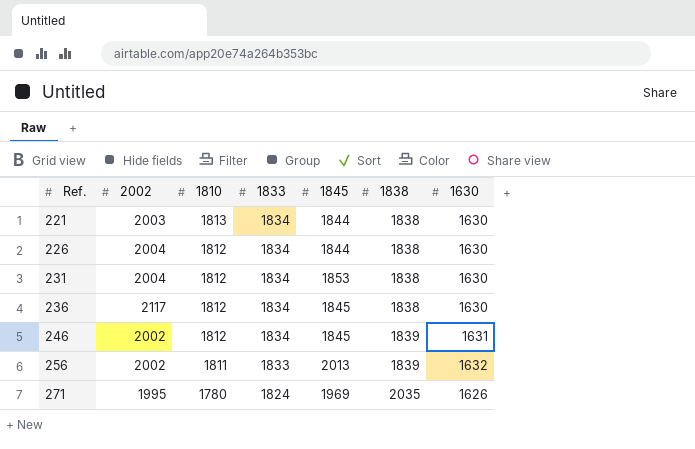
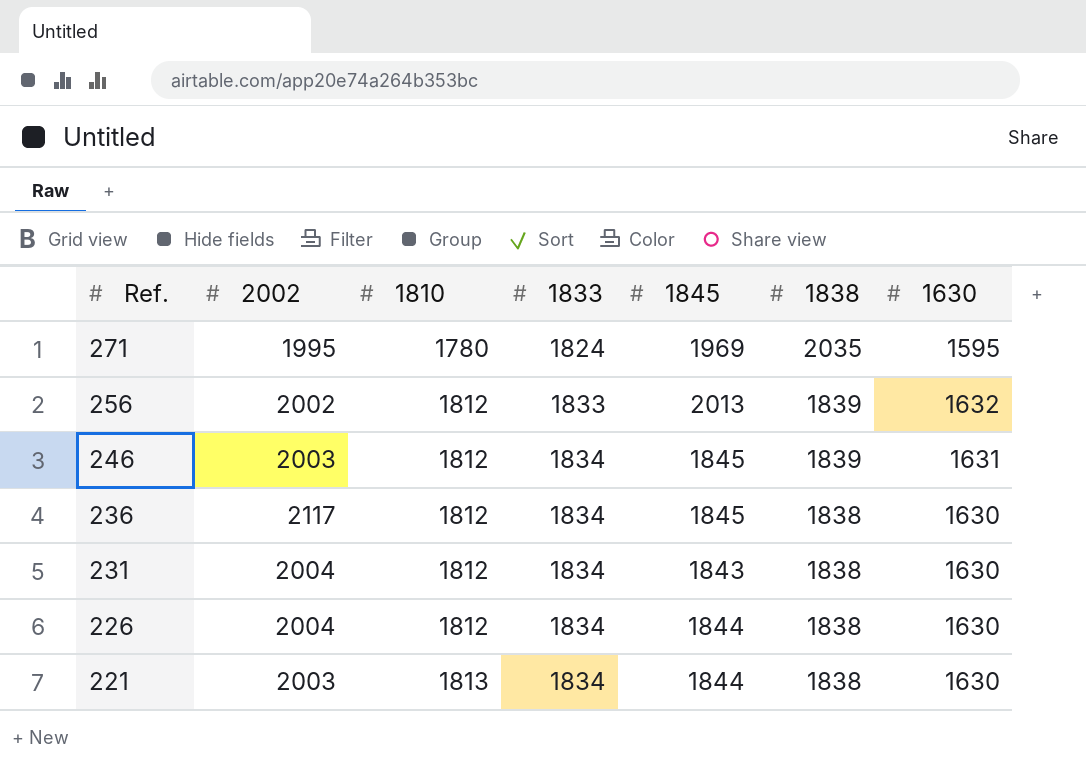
row order: Ref. ascending -> Ref. descending
271 | 1630: 1626 -> 1595
256 | 1810: 1811 -> 1812
246 | 2002: 2002 -> 2003
231 | 1845: 1853 -> 1843

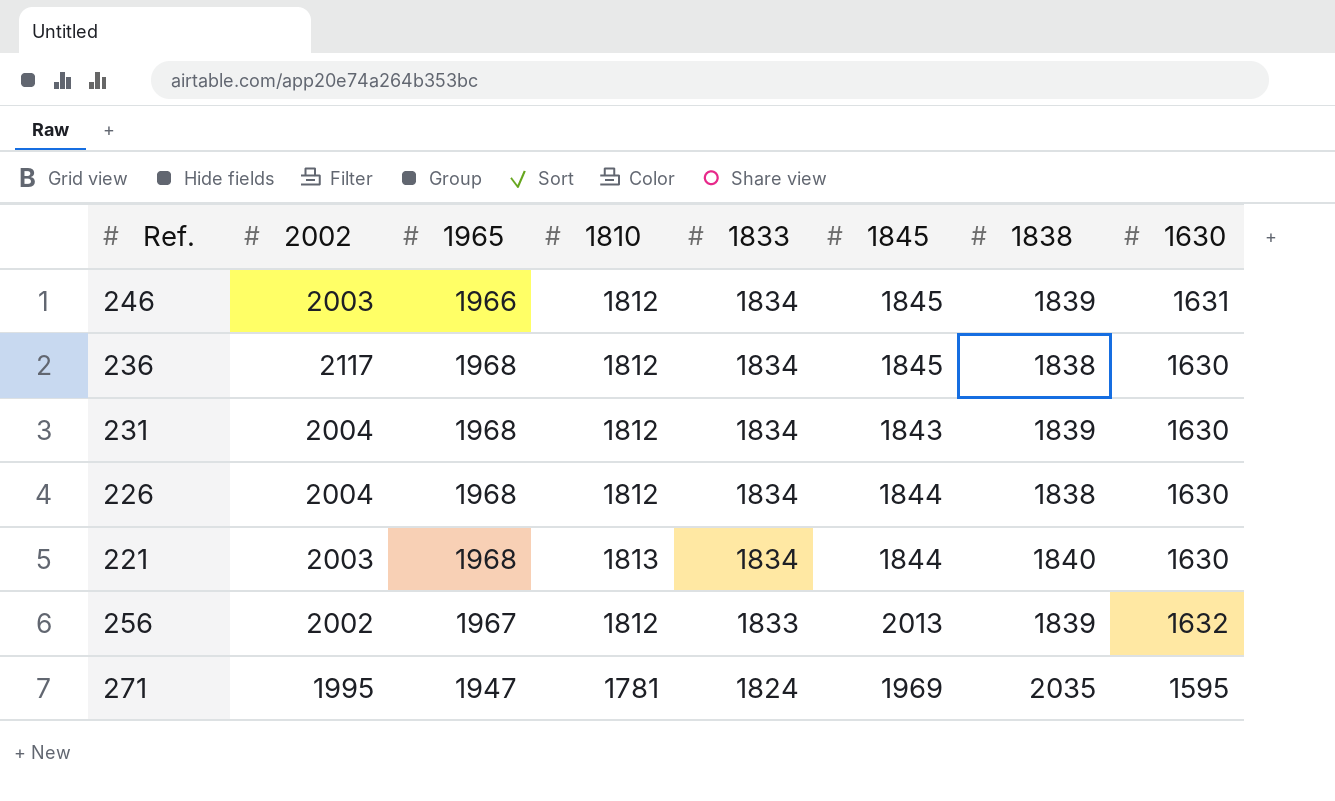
row order: Ref. descending -> 1833 descending
column 1965 | position: none -> 3
231 | 1838: 1838 -> 1839
221 | 1838: 1838 -> 1840
271 | 1810: 1780 -> 1781

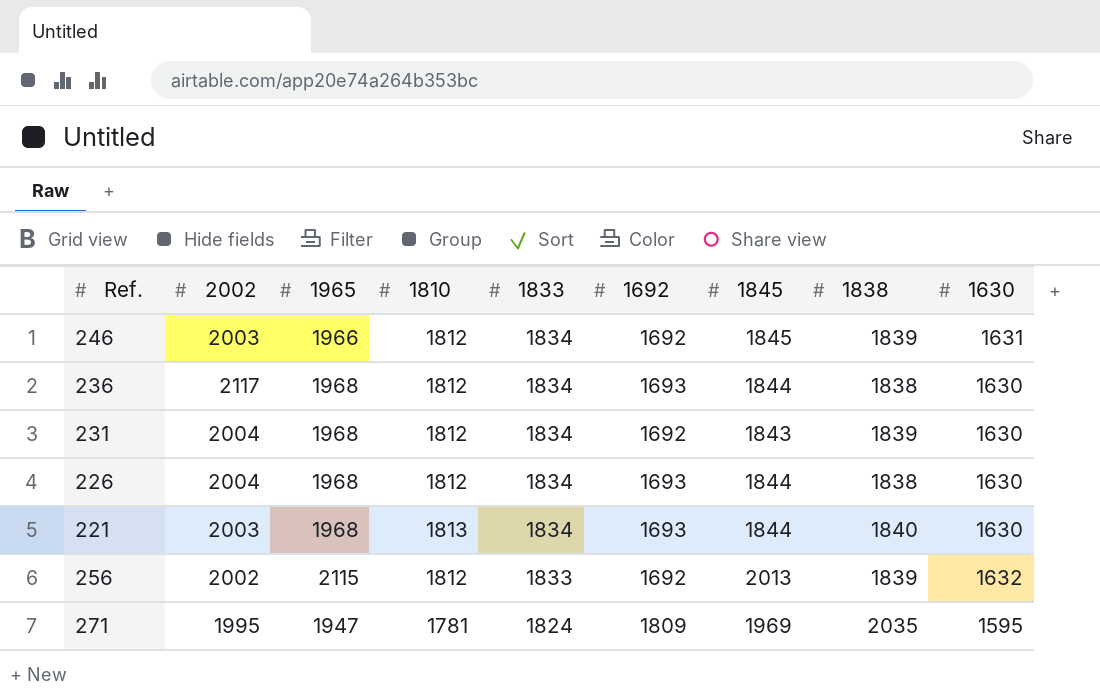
column 1692 | position: none -> 6
236 | 1845: 1845 -> 1844
256 | 1965: 1967 -> 2115

